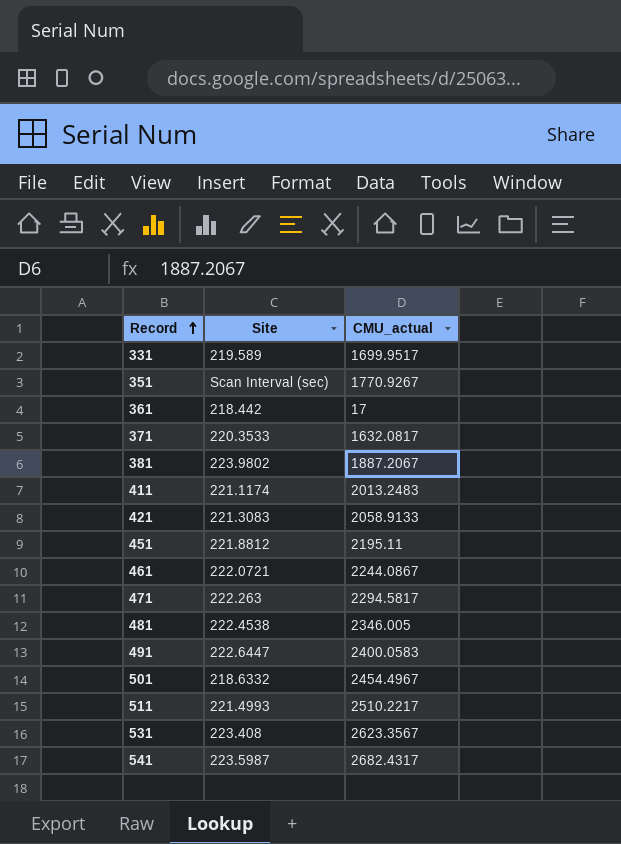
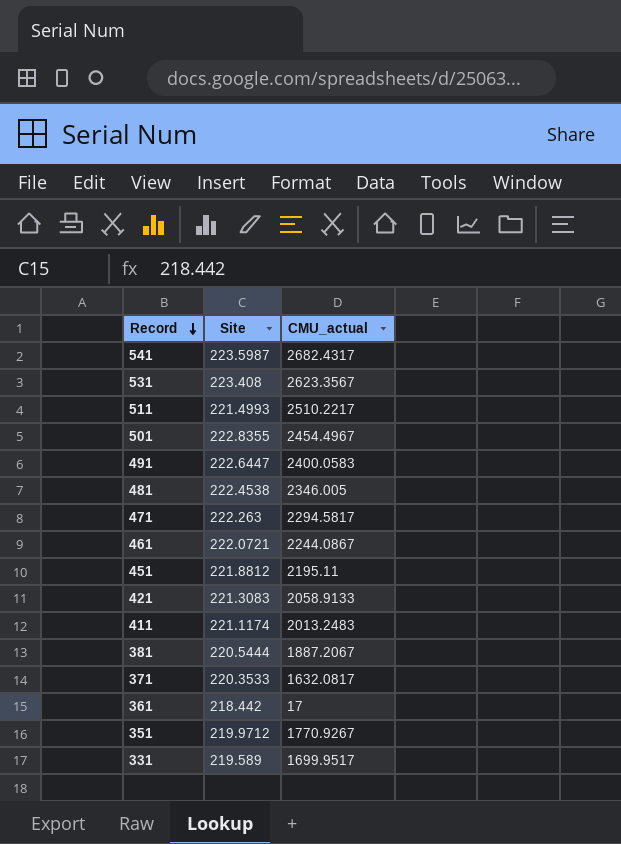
row order: Record ascending -> Record descending
501 | Site: 218.6332 -> 222.8355
381 | Site: 223.9802 -> 220.5444
351 | Site: Scan Interval (sec) -> 219.9712

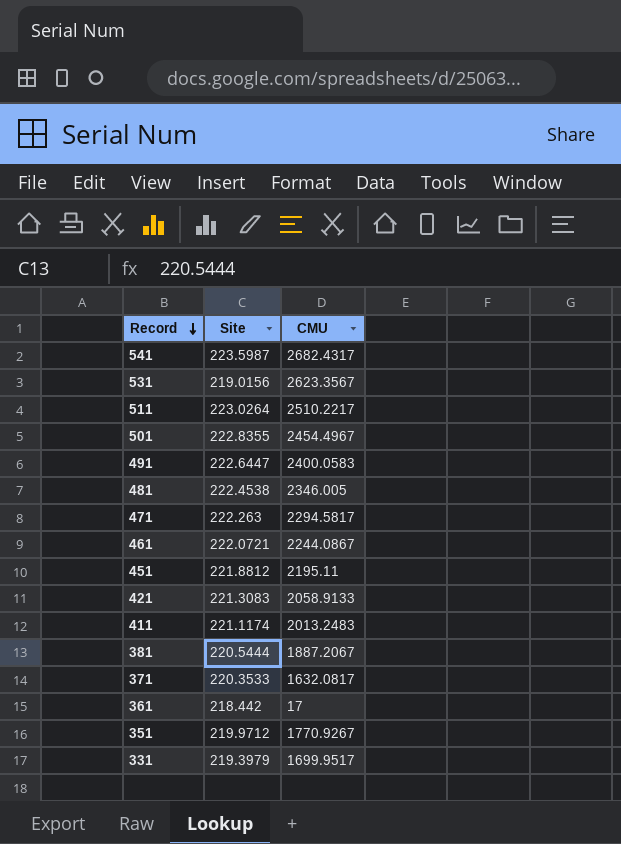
column name: CMU_actual -> CMU
531 | Site: 223.408 -> 219.0156
511 | Site: 221.4993 -> 223.0264
331 | Site: 219.589 -> 219.3979

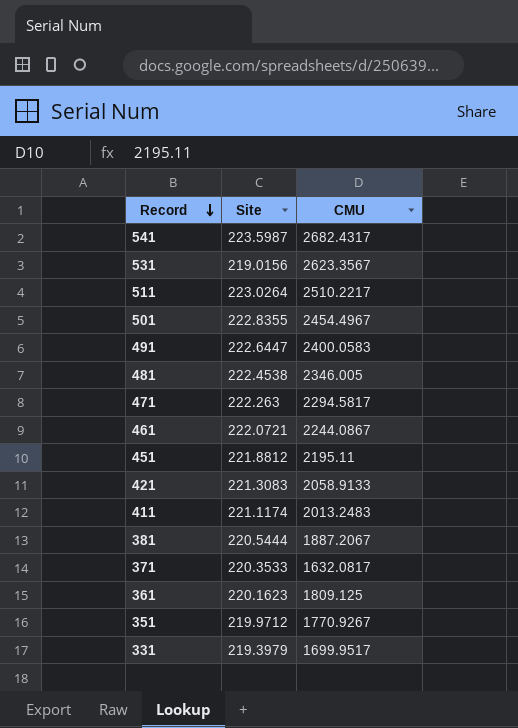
361 | Site: 218.442 -> 220.1623
361 | CMU: 17 -> 1809.125

